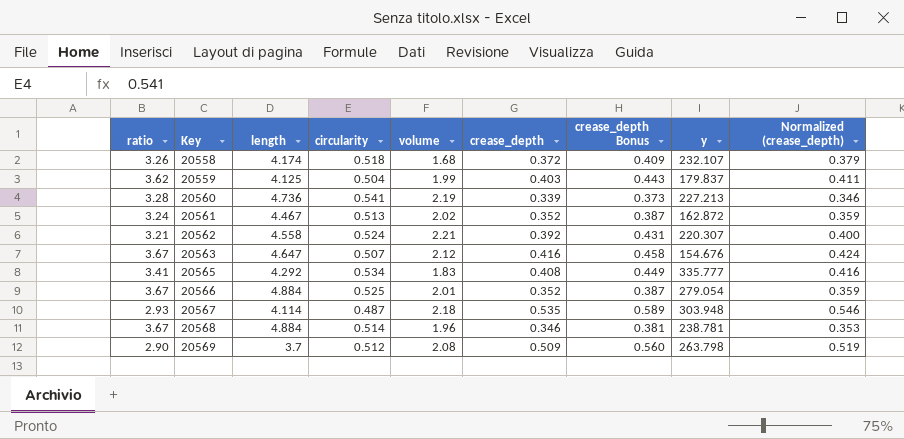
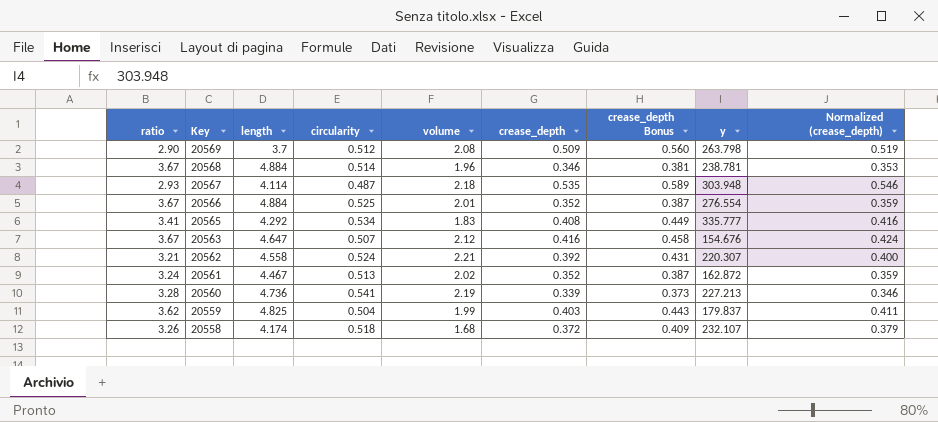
row order: Key ascending -> Key descending
20566 | y: 279.054 -> 276.554
20559 | length: 4.125 -> 4.825

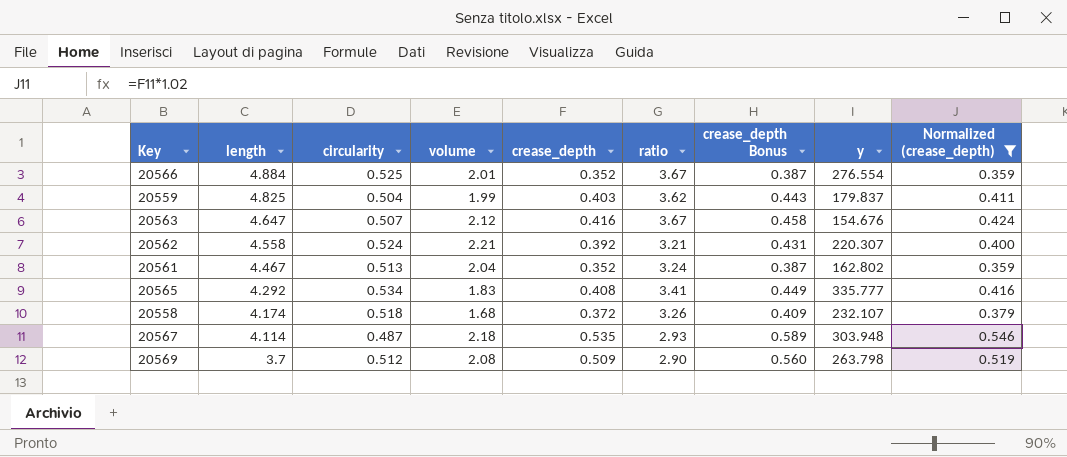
filter: none -> Normalized (crease_depth) >= 0.359
row order: Key descending -> length descending
column ratio | position: 1 -> 6
20561 | volume: 2.02 -> 2.04
20561 | y: 162.872 -> 162.802

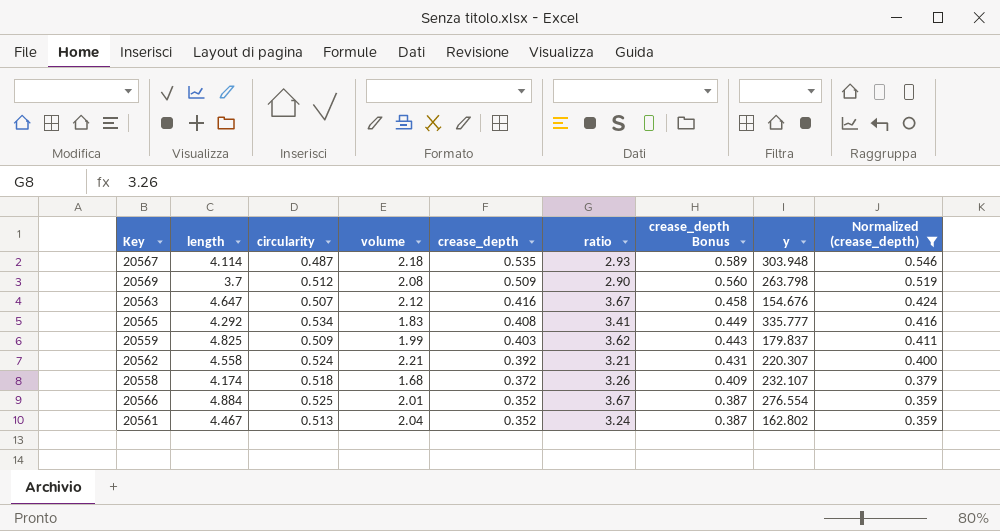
row order: length descending -> crease_depth descending
20559 | circularity: 0.504 -> 0.509

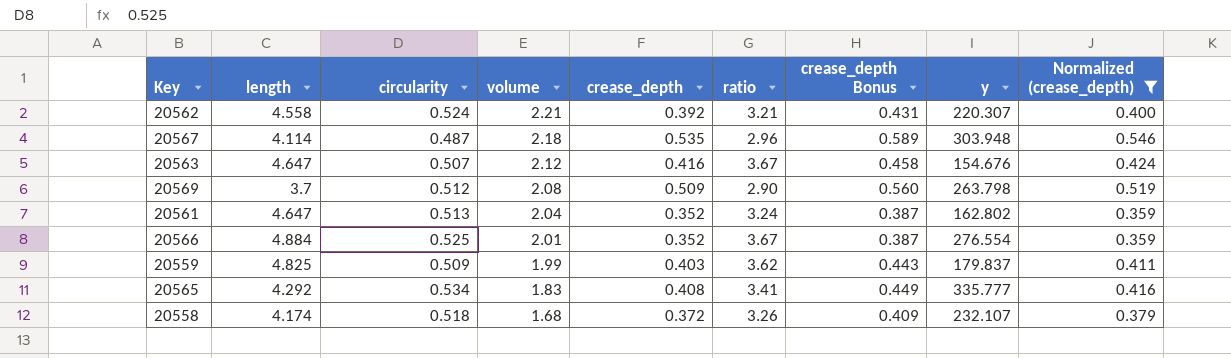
row order: crease_depth descending -> volume descending
20567 | ratio: 2.93 -> 2.96
20561 | length: 4.467 -> 4.647

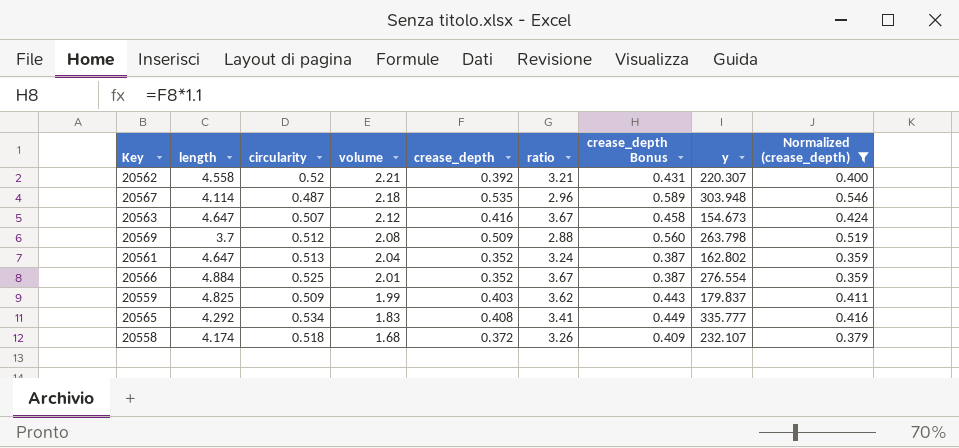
20562 | circularity: 0.524 -> 0.52
20563 | y: 154.676 -> 154.673
20569 | ratio: 2.90 -> 2.88

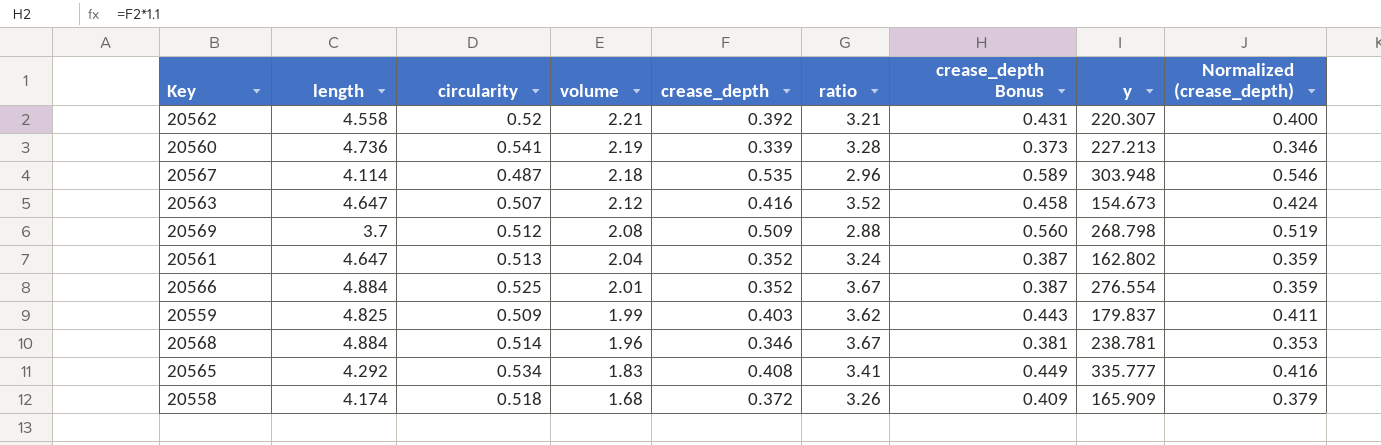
filter: Normalized (crease_depth) >= 0.359 -> none
20563 | ratio: 3.67 -> 3.52
20569 | y: 263.798 -> 268.798
20558 | y: 232.107 -> 165.909

